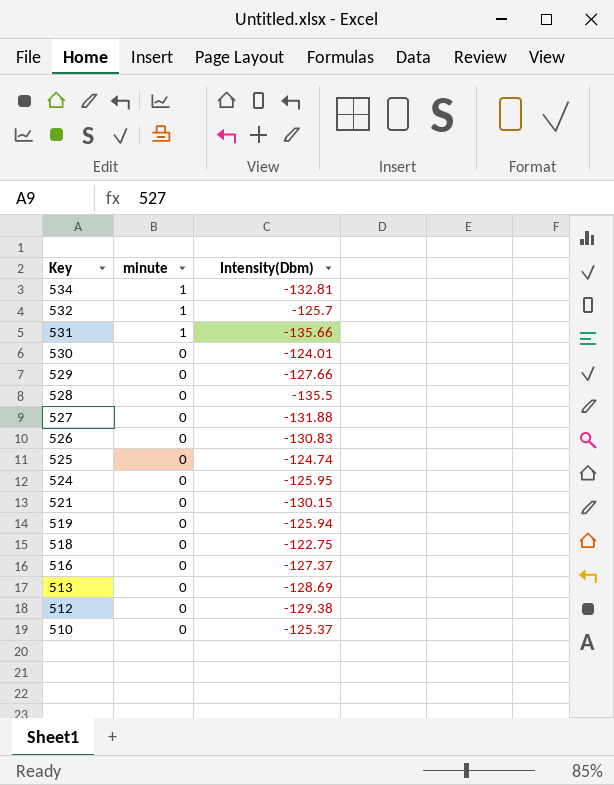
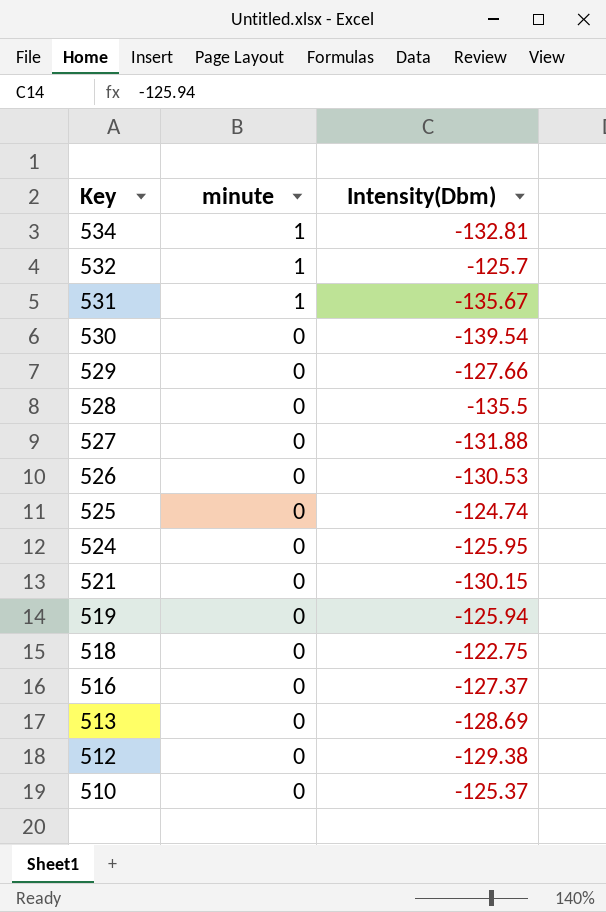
531 | Intensity(Dbm): -135.66 -> -135.67
530 | Intensity(Dbm): -124.01 -> -139.54
526 | Intensity(Dbm): -130.83 -> -130.53

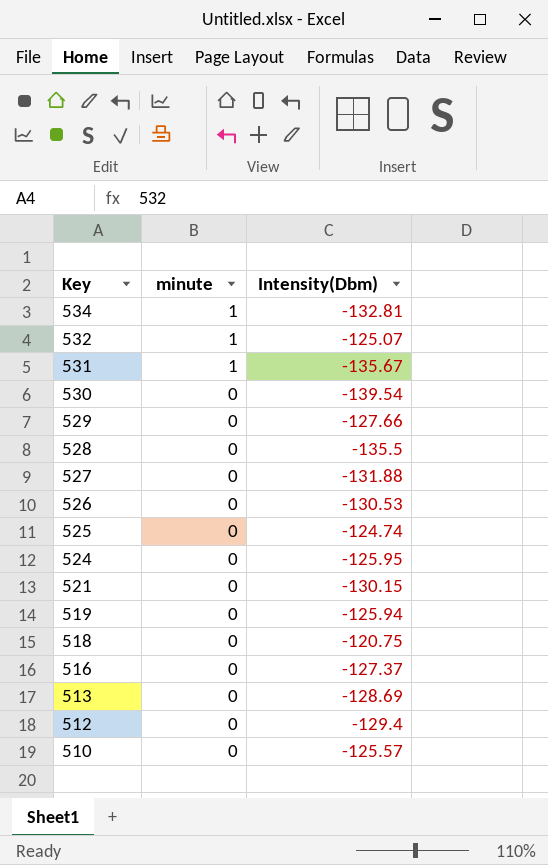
532 | Intensity(Dbm): -125.7 -> -125.07
518 | Intensity(Dbm): -122.75 -> -120.75
512 | Intensity(Dbm): -129.38 -> -129.4
510 | Intensity(Dbm): -125.37 -> -125.57

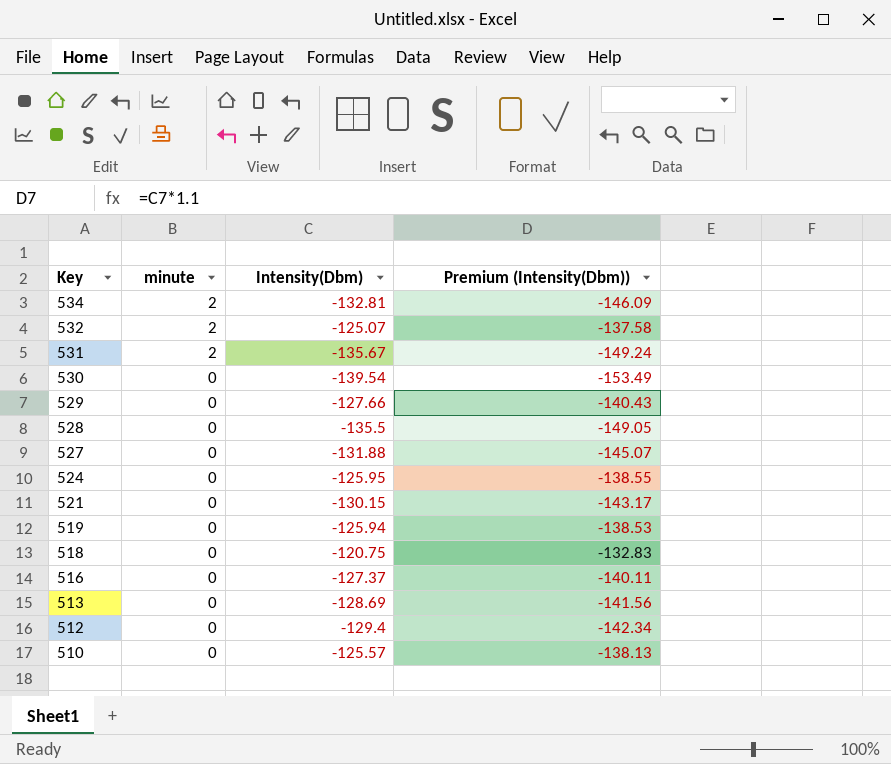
column Premium (Intensity(Dbm)) | formula: none -> [Intensity(Dbm)] * 1.1
row 526: 0 | -130.53 -> none
row 525: 0 | -124.74 -> none
534 | minute: 1 -> 2
532 | minute: 1 -> 2
531 | minute: 1 -> 2

